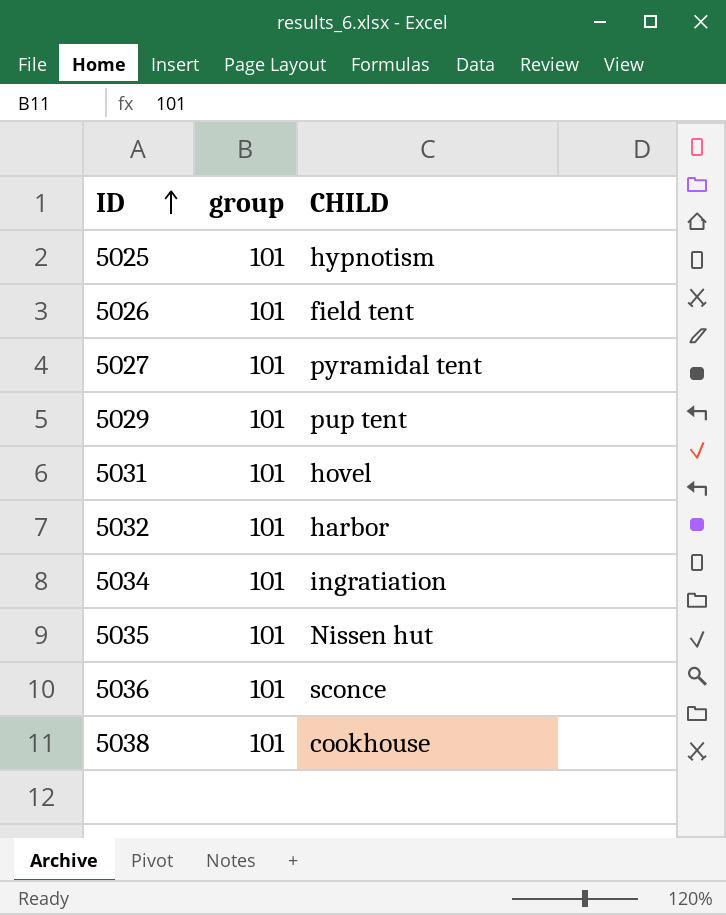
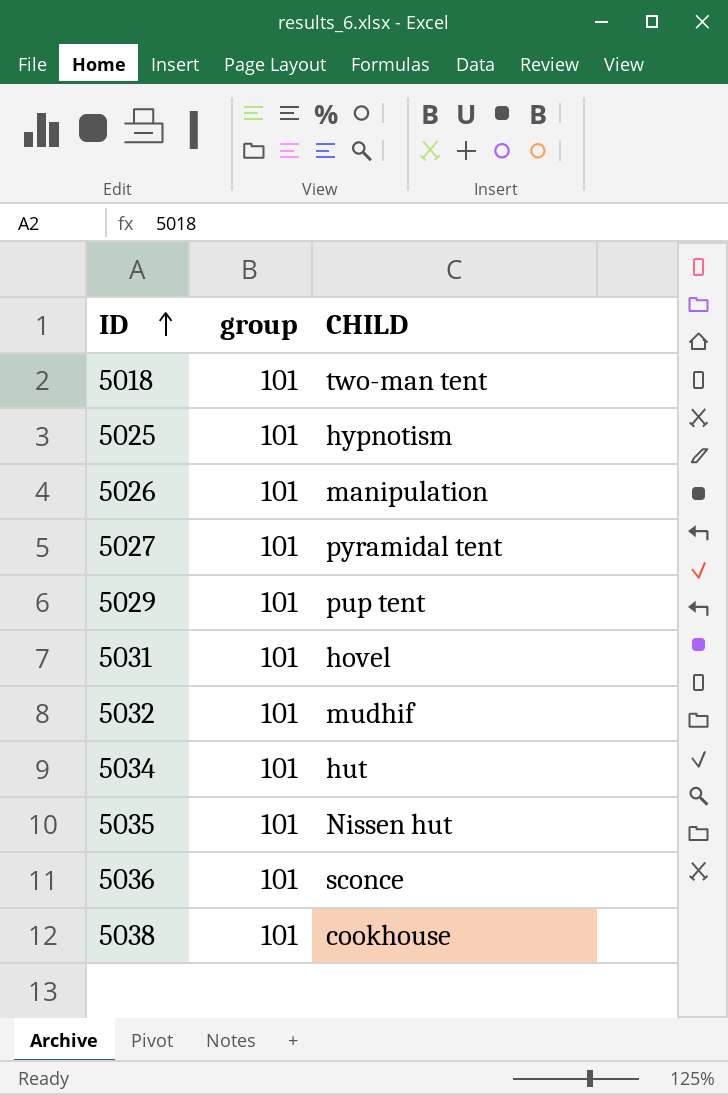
row 5018: none -> 101 | two-man tent
5026 | CHILD: field tent -> manipulation
5032 | CHILD: harbor -> mudhif
5034 | CHILD: ingratiation -> hut

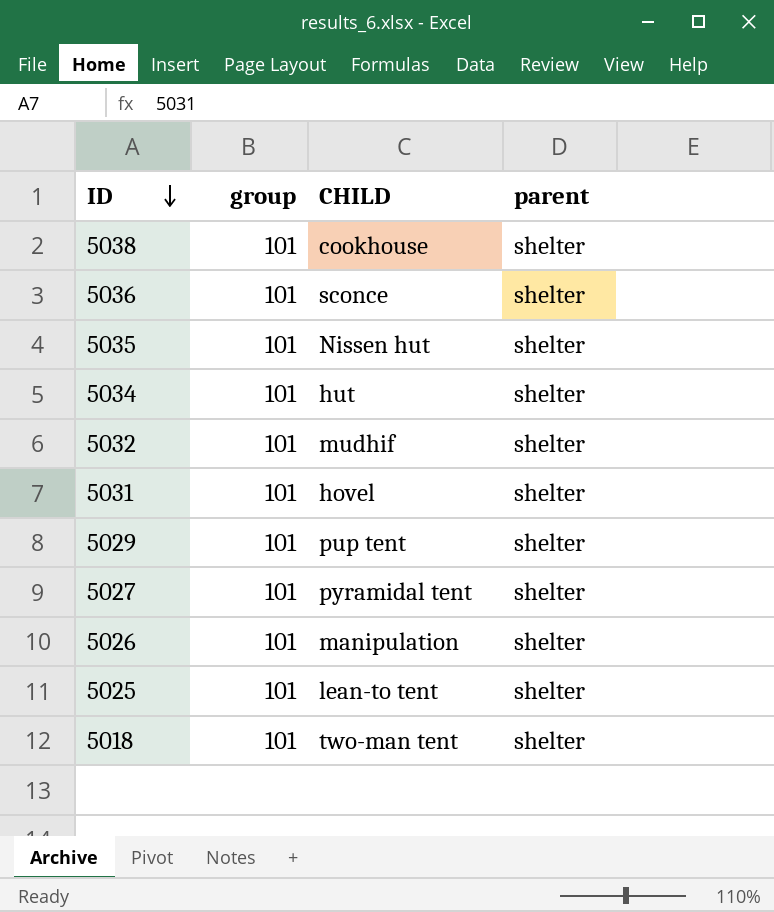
row order: ID ascending -> ID descending
column parent | position: none -> 4
5025 | CHILD: hypnotism -> lean-to tent

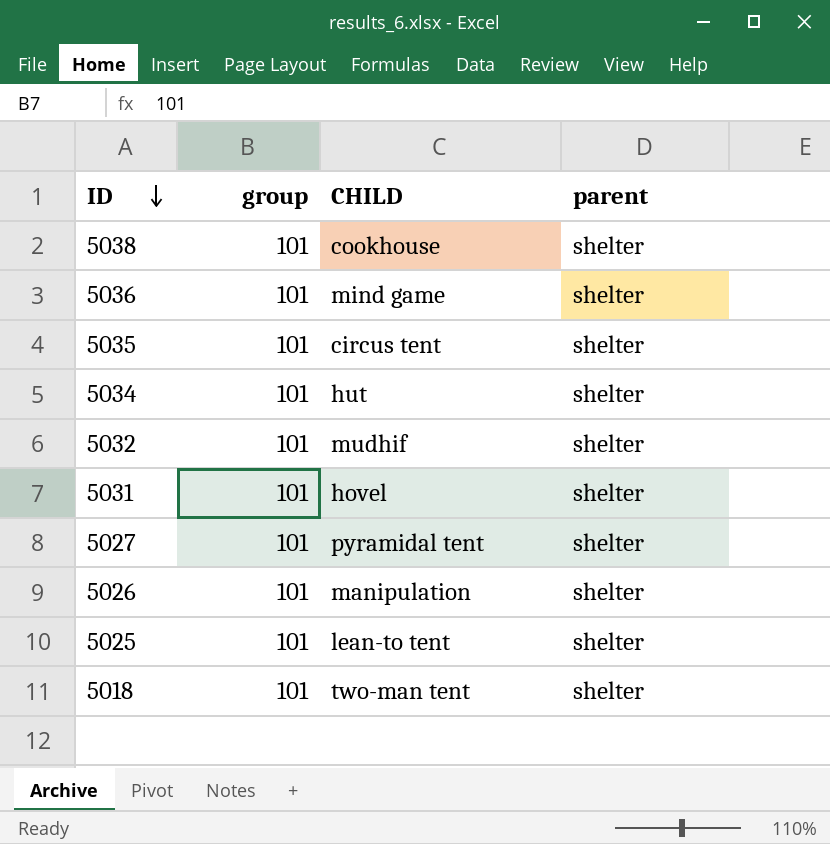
row 5029: 101 | pup tent | shelter -> none
5036 | CHILD: sconce -> mind game
5035 | CHILD: Nissen hut -> circus tent

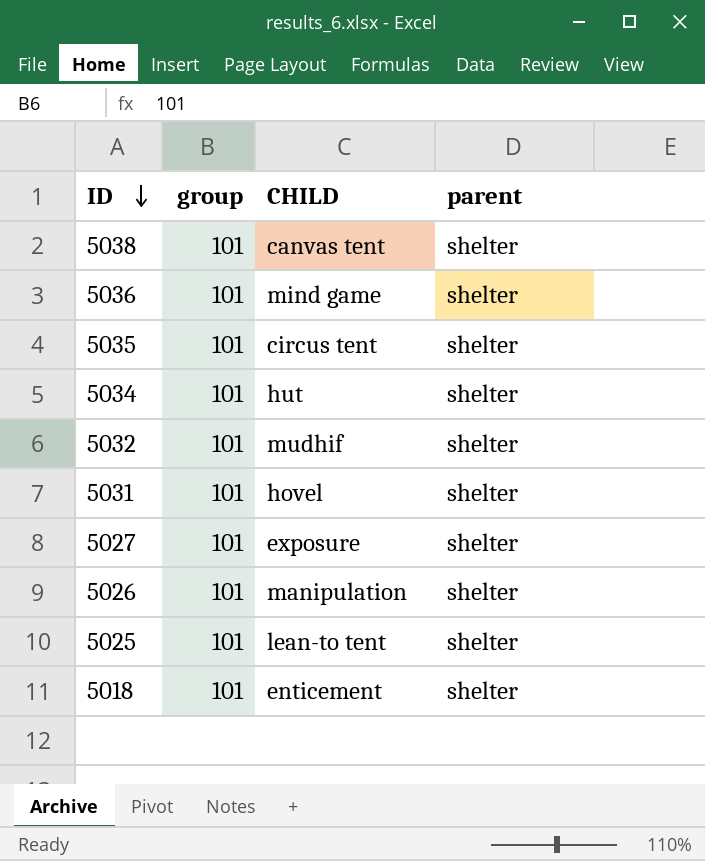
5038 | CHILD: cookhouse -> canvas tent
5027 | CHILD: pyramidal tent -> exposure
5018 | CHILD: two-man tent -> enticement

